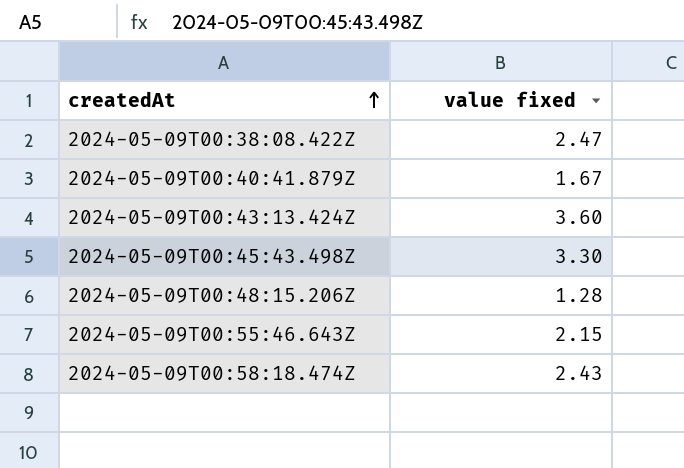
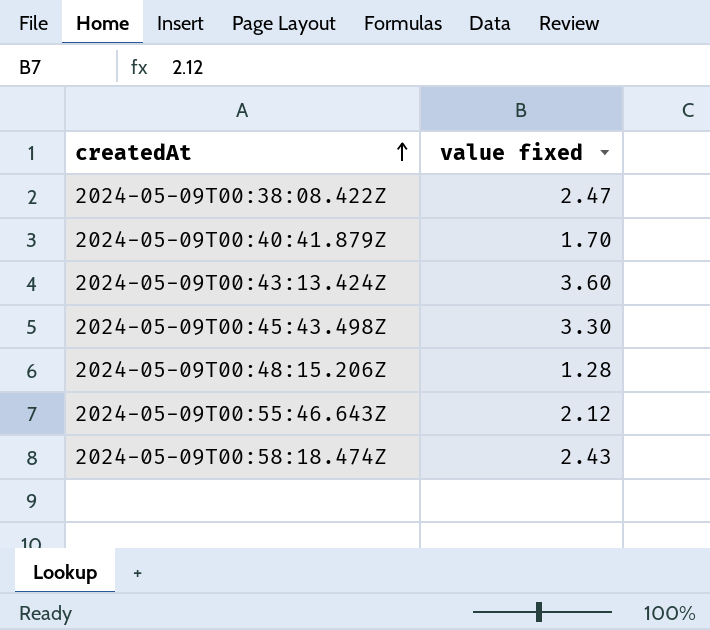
2024-05-09T00:40:41.879Z | value fixed: 1.67 -> 1.70
2024-05-09T00:55:46.643Z | value fixed: 2.15 -> 2.12

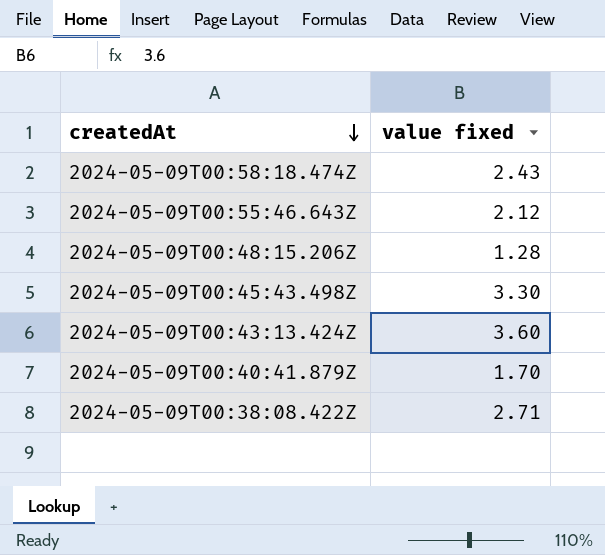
row order: createdAt ascending -> createdAt descending
2024-05-09T00:38:08.422Z | value fixed: 2.47 -> 2.71

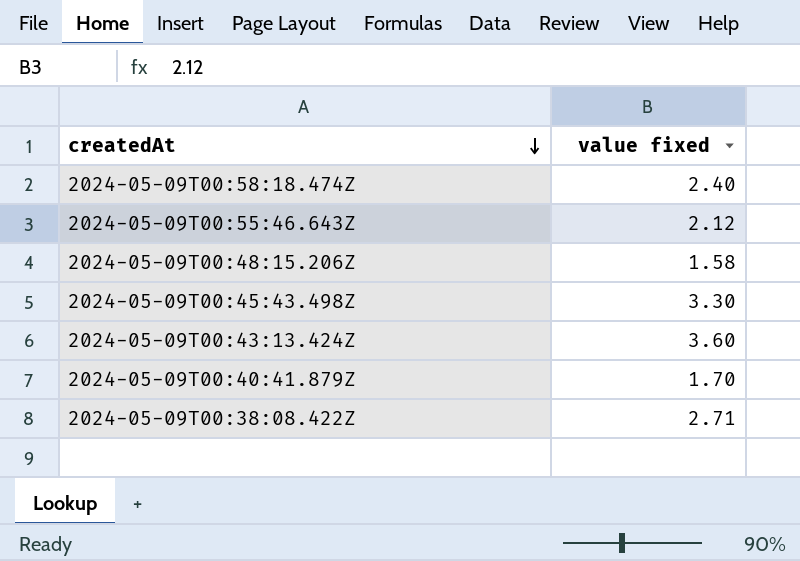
2024-05-09T00:58:18.474Z | value fixed: 2.43 -> 2.40
2024-05-09T00:48:15.206Z | value fixed: 1.28 -> 1.58

